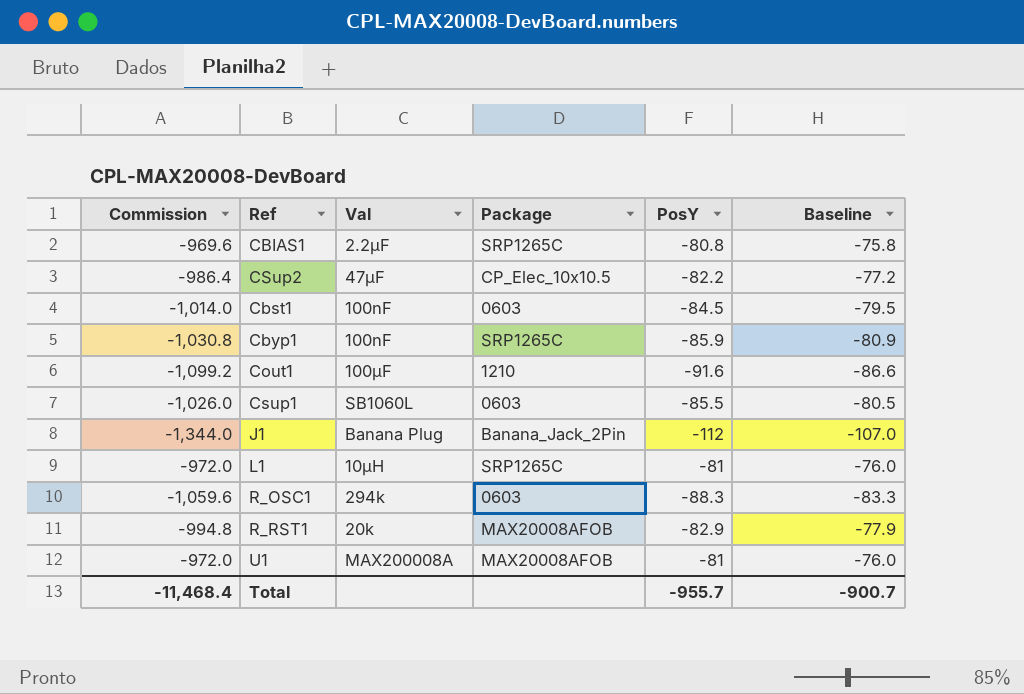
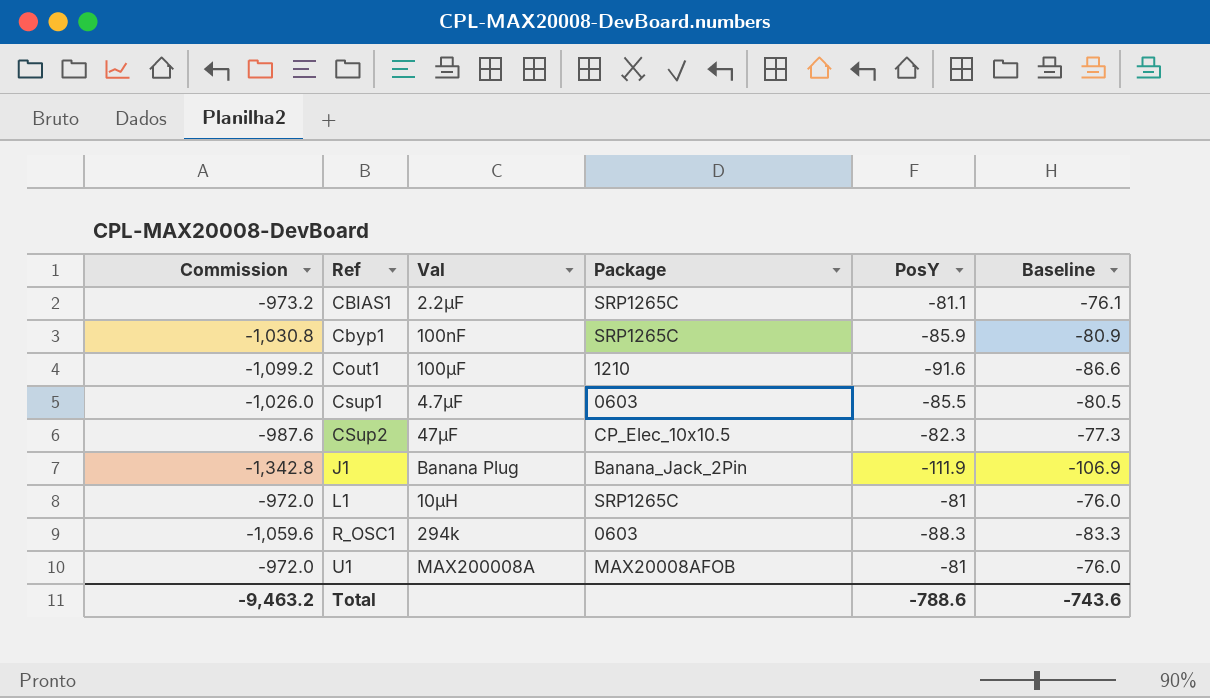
row order: none -> Ref ascending
row Cbst1: -1,014.0 | 100nF | 0603 | -84.5 | -79.5 -> none
row R_RST1: -994.8 | 20k | MAX20008AFOB | -82.9 | -77.9 -> none
CBIAS1 | Commission: -969.6 -> -973.2
CBIAS1 | PosY: -80.8 -> -81.1
CBIAS1 | Baseline: -75.8 -> -76.1
Csup1 | Val: SB1060L -> 4.7µF
CSup2 | Commission: -986.4 -> -987.6
CSup2 | PosY: -82.2 -> -82.3
CSup2 | Baseline: -77.2 -> -77.3
J1 | Commission: -1,344.0 -> -1,342.8
J1 | PosY: -112 -> -111.9
J1 | Baseline: -107.0 -> -106.9
Total | Commission: -11,468.4 -> -9,463.2
Total | PosY: -955.7 -> -788.6
Total | Baseline: -900.7 -> -743.6

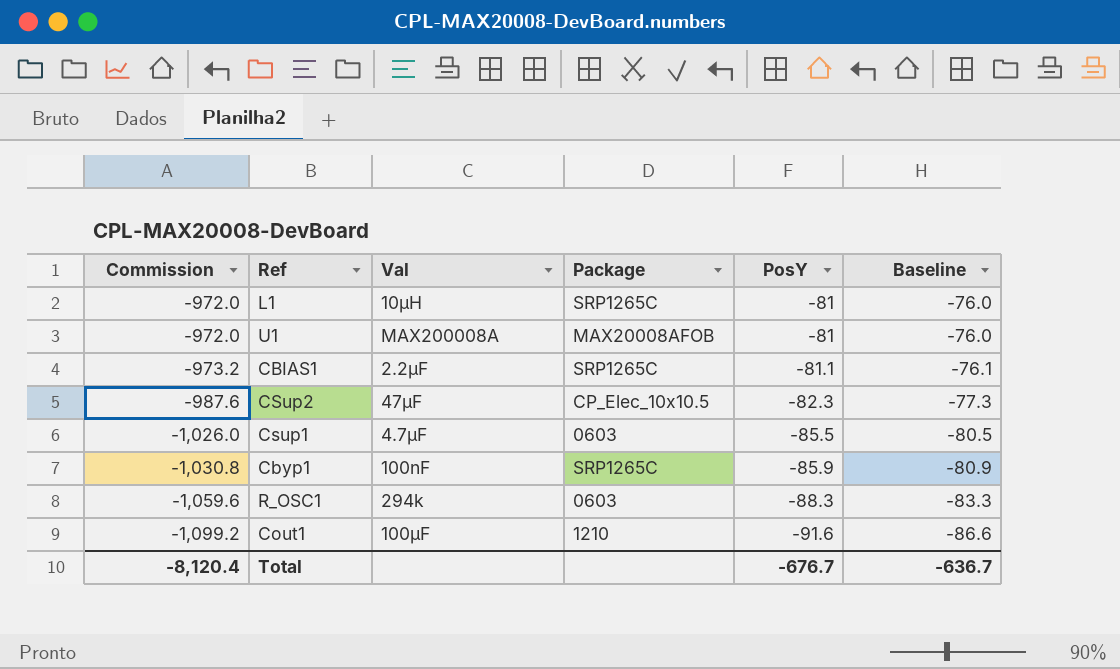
row order: Ref ascending -> Commission descending
row J1: -1,342.8 | Banana Plug | Banana_Jack_2Pin | -111.9 | -106.9 -> none
Total | Commission: -9,463.2 -> -8,120.4
Total | PosY: -788.6 -> -676.7
Total | Baseline: -743.6 -> -636.7

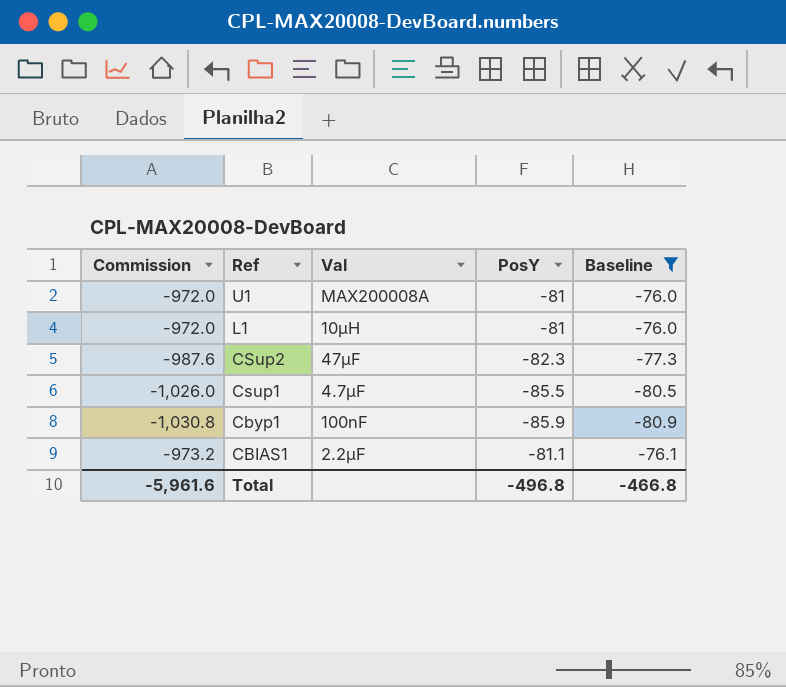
filter: none -> Baseline >= -80.9
row order: Commission descending -> Ref descending
column Package | position: 4 -> none
Total | Commission: -8,120.4 -> -5,961.6
Total | PosY: -676.7 -> -496.8
Total | Baseline: -636.7 -> -466.8

